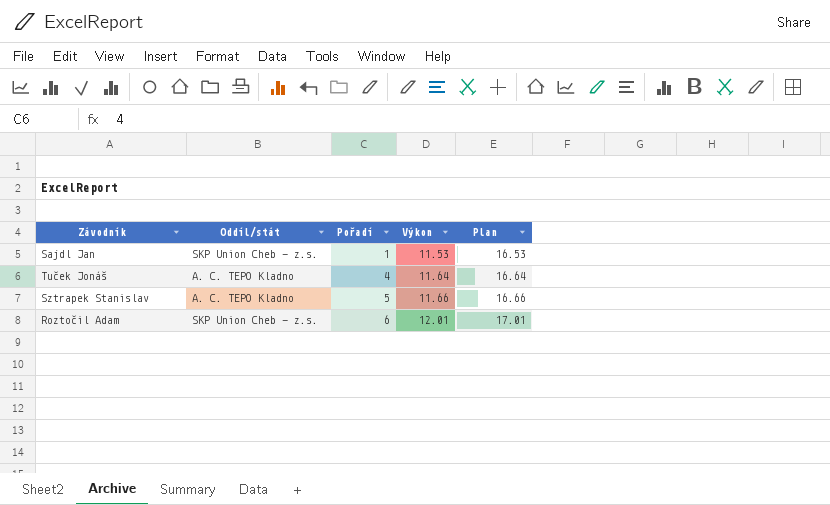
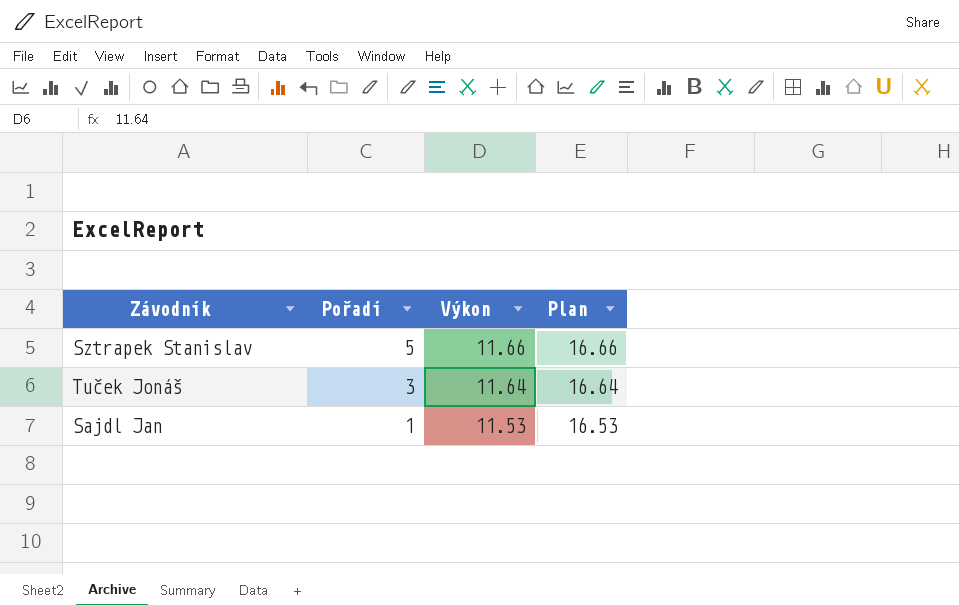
row order: Pořadí ascending -> Pořadí descending
column Oddíl/stát | position: 2 -> none
row Roztočil Adam: SKP Union Cheb - z.s. | 6 | 12.01 | 17.01 -> none
Tuček Jonáš | Pořadí: 4 -> 3

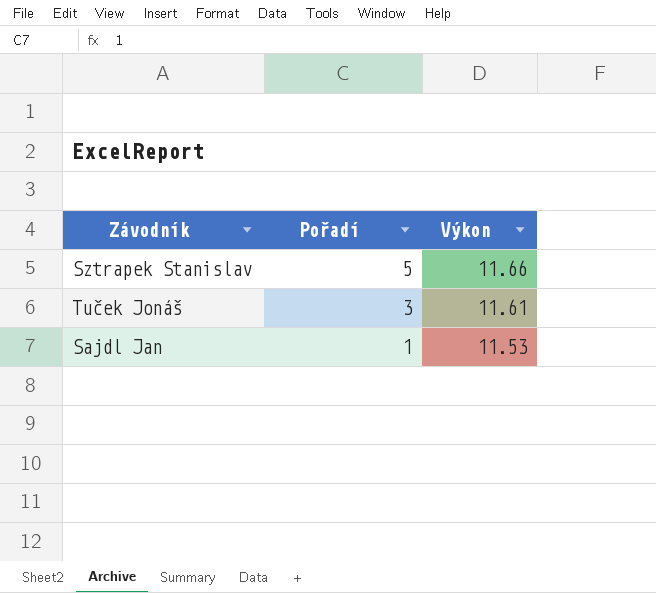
column Plan | formula: [Výkon] + 5 -> none
Tuček Jonáš | Výkon: 11.64 -> 11.61

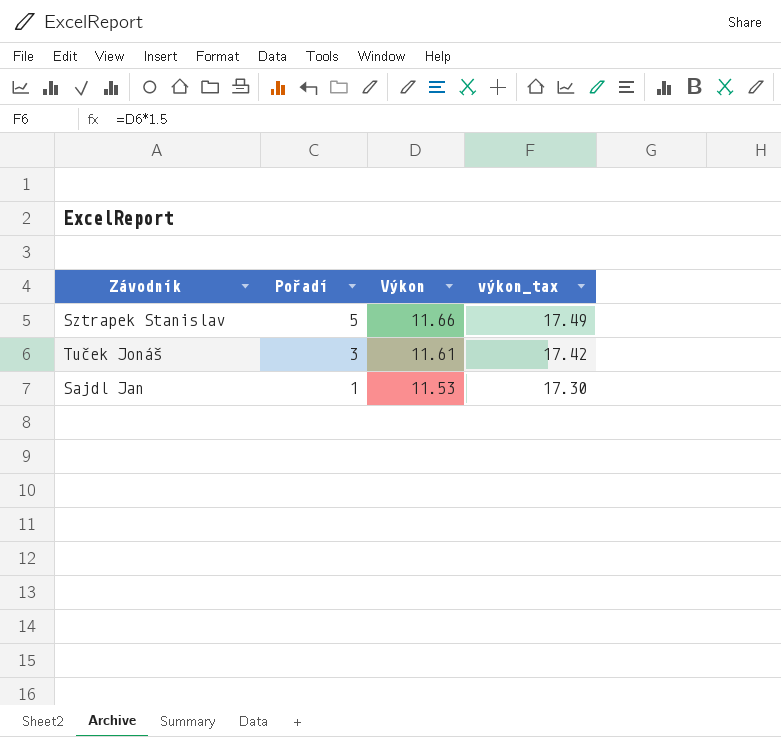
column výkon_tax | formula: none -> [Výkon] * 1.5

